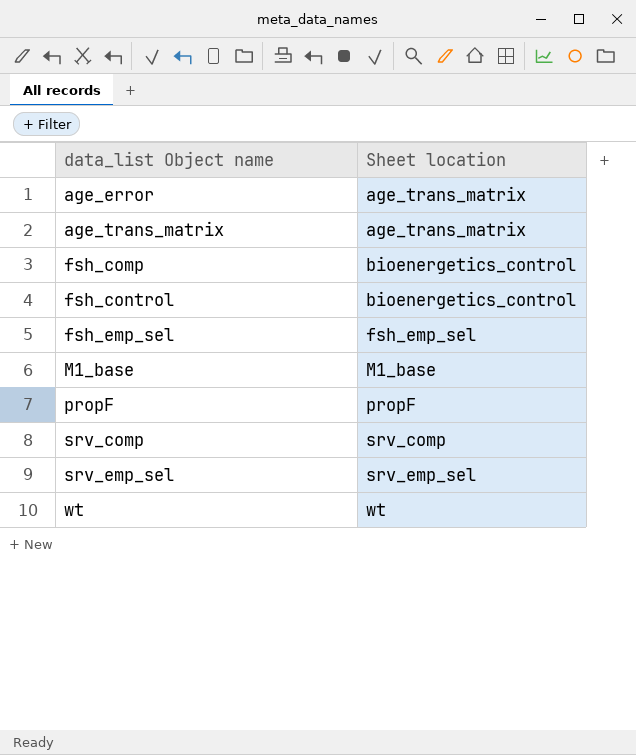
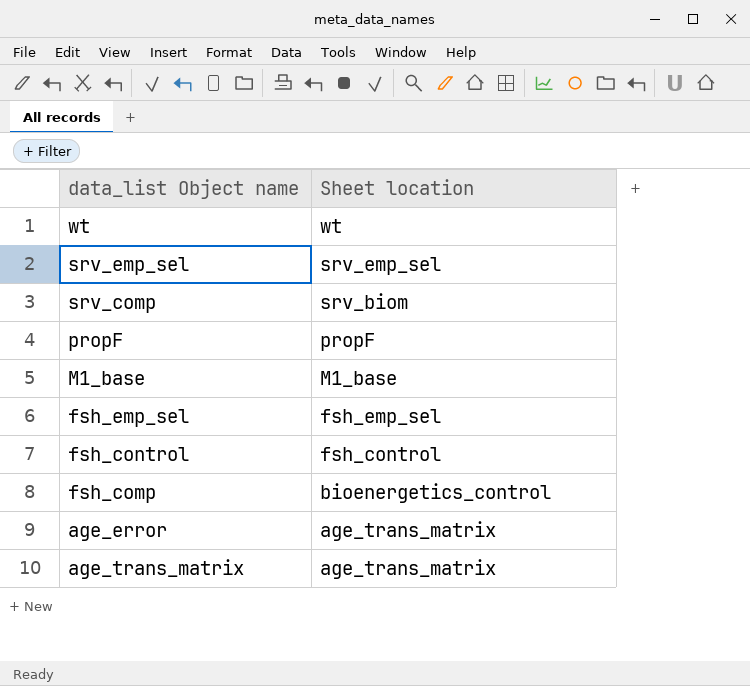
row order: data_list Object name ascending -> Sheet location descending
srv_comp | Sheet location: srv_comp -> srv_biom
fsh_control | Sheet location: bioenergetics_control -> fsh_control

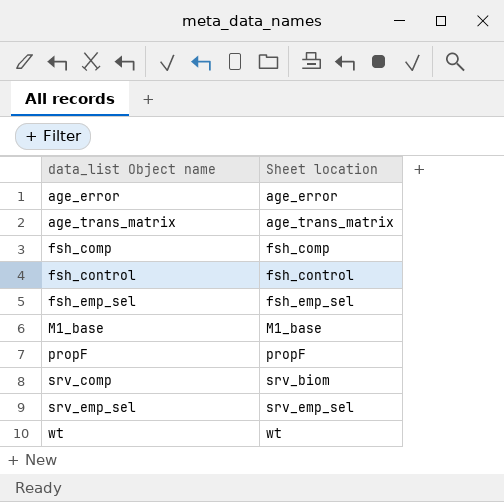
row order: Sheet location descending -> data_list Object name ascending
age_error | Sheet location: age_trans_matrix -> age_error
fsh_comp | Sheet location: bioenergetics_control -> fsh_comp

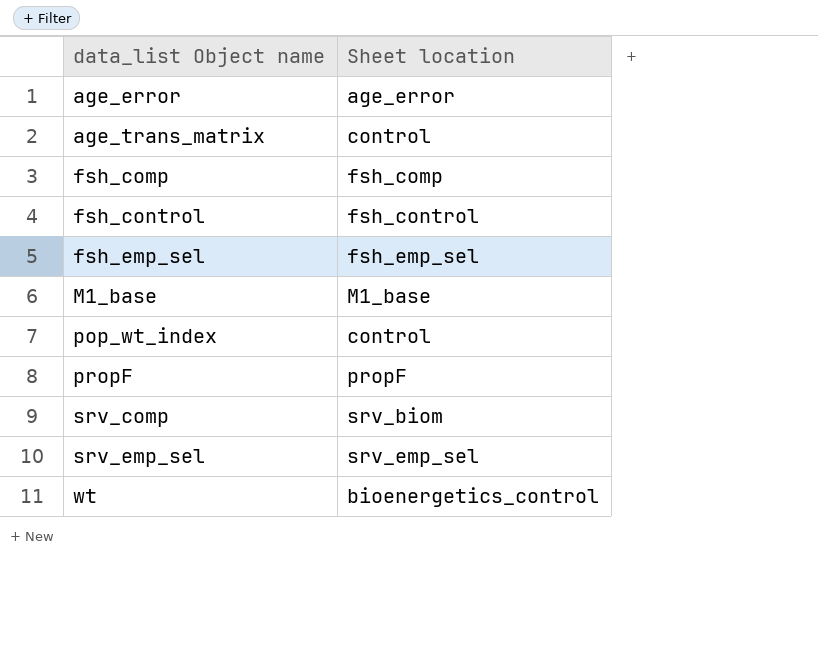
age_trans_matrix | Sheet location: age_trans_matrix -> control
row pop_wt_index: none -> control
wt | Sheet location: wt -> bioenergetics_control

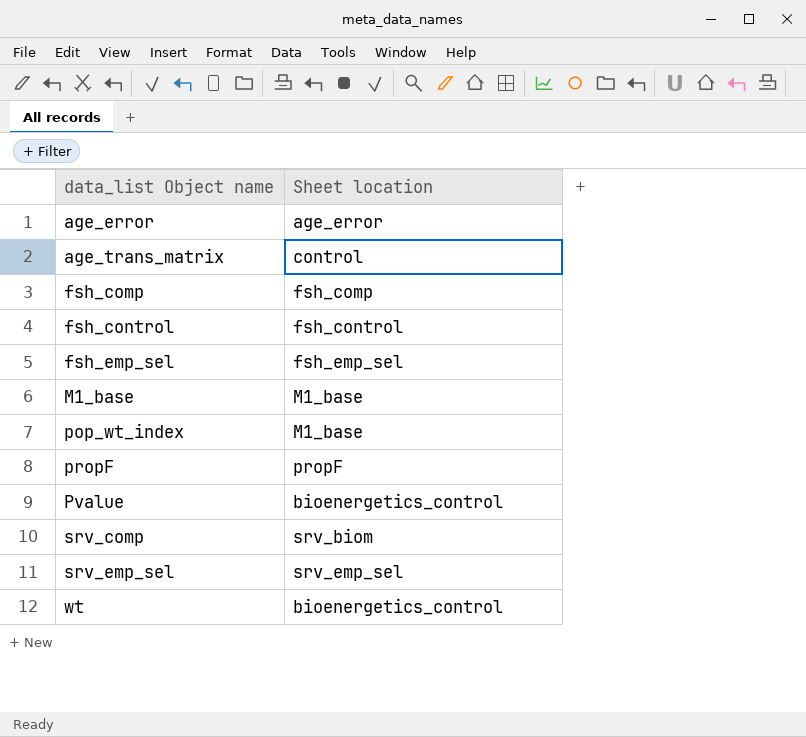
pop_wt_index | Sheet location: control -> M1_base
row Pvalue: none -> bioenergetics_control

